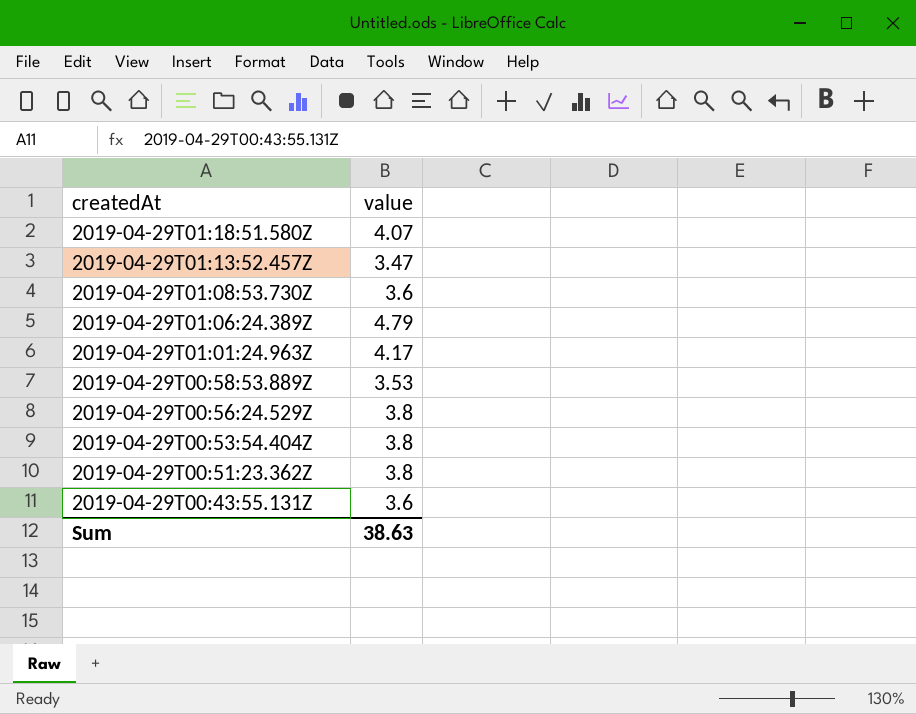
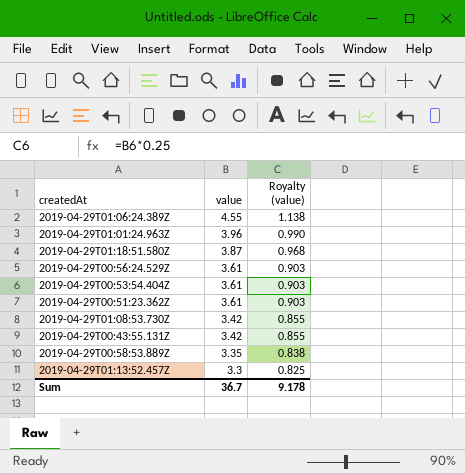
row order: createdAt descending -> value descending
column Royalty (value) | formula: none -> [value] * 0.25
2019-04-29T01:06:24.389Z | value: 4.79 -> 4.55
2019-04-29T01:01:24.963Z | value: 4.17 -> 3.96
2019-04-29T01:18:51.580Z | value: 4.07 -> 3.87
2019-04-29T00:56:24.529Z | value: 3.8 -> 3.61
2019-04-29T00:53:54.404Z | value: 3.8 -> 3.61
2019-04-29T00:51:23.362Z | value: 3.8 -> 3.61
2019-04-29T01:08:53.730Z | value: 3.6 -> 3.42
2019-04-29T00:43:55.131Z | value: 3.6 -> 3.42
2019-04-29T00:58:53.889Z | value: 3.53 -> 3.35
2019-04-29T01:13:52.457Z | value: 3.47 -> 3.3
Sum | value: 38.63 -> 36.7

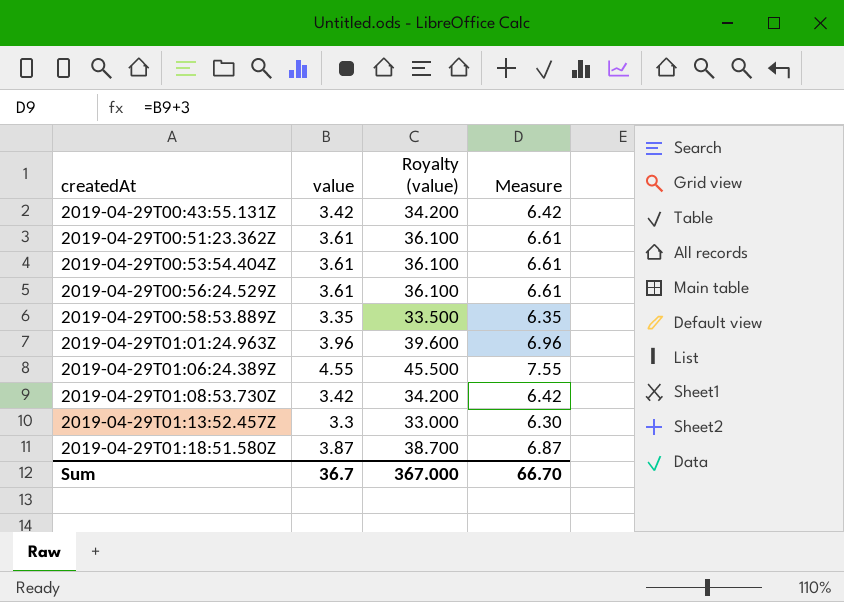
row order: value descending -> createdAt ascending
column Royalty (value) | formula: [value] * 0.25 -> [value] * 10
column Measure | formula: none -> [value] + 3
Sum | Royalty (value): 9.178 -> 367.000

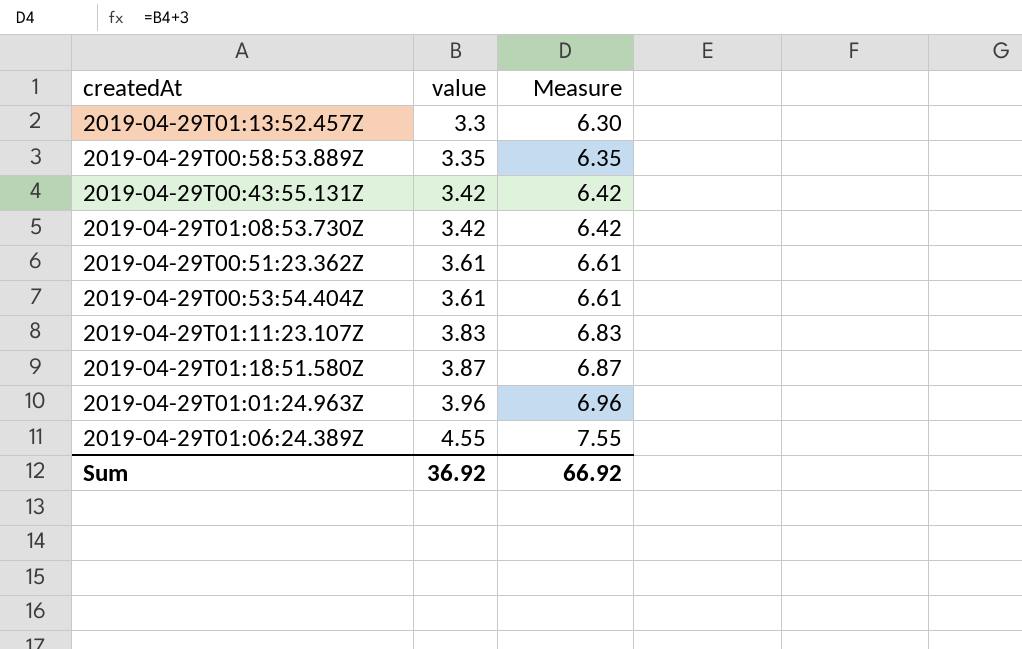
row order: createdAt ascending -> value ascending
column Royalty (value) | formula: [value] * 10 -> none
row 2019-04-29T00:56:24.529Z: 3.61 | 36.100 | 6.61 -> none
row 2019-04-29T01:11:23.107Z: none -> 3.83 | 6.83
Sum | value: 36.7 -> 36.92
Sum | Measure: 66.70 -> 66.92

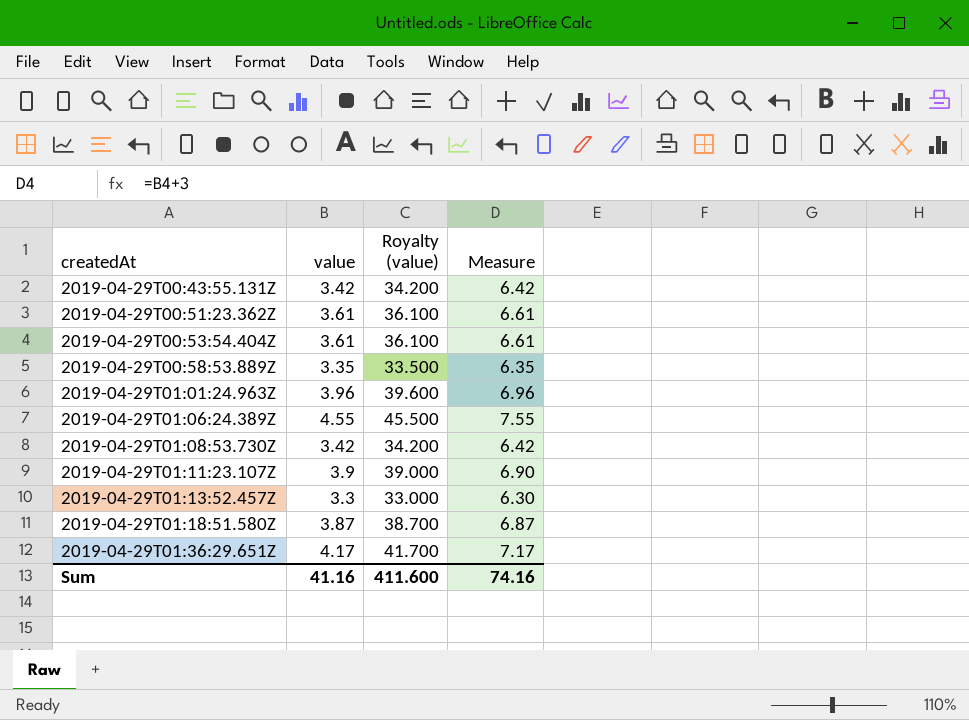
row order: value ascending -> createdAt ascending
column Royalty (value) | formula: none -> [value] * 10
2019-04-29T01:11:23.107Z | value: 3.83 -> 3.9
2019-04-29T01:11:23.107Z | Measure: 6.83 -> 6.90
row 2019-04-29T01:36:29.651Z: none -> 4.17 | 41.700 | 7.17
Sum | value: 36.92 -> 41.16
Sum | Measure: 66.92 -> 74.16

